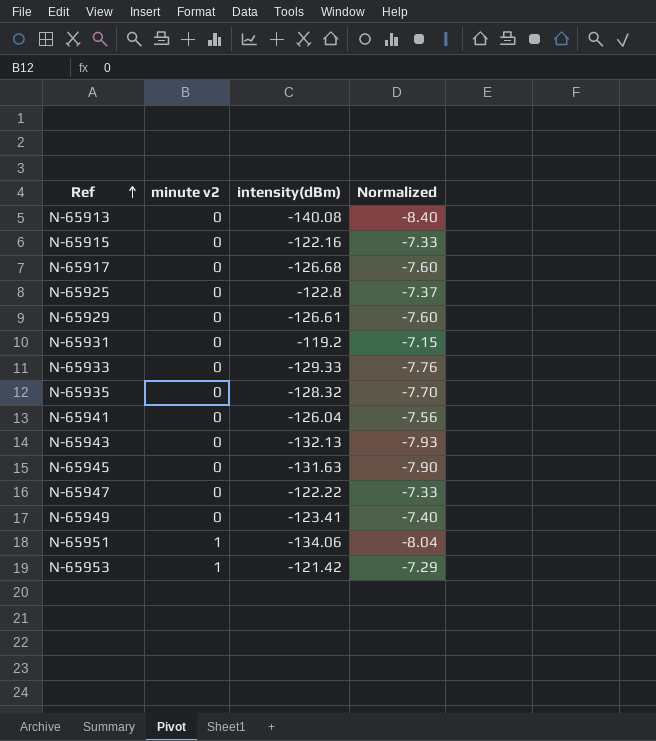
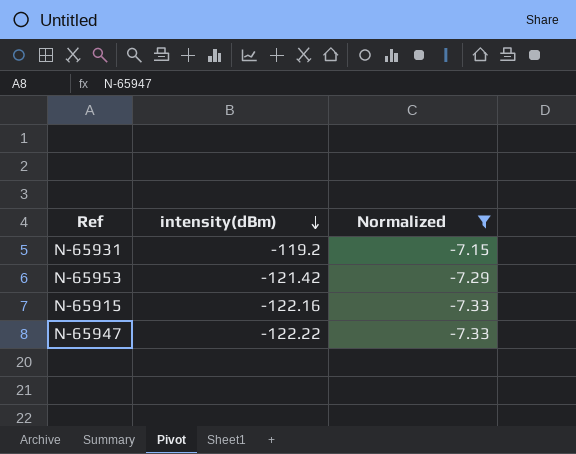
filter: none -> Normalized >= -7.33
row order: Ref ascending -> intensity(dBm) descending
column minute v2 | position: 2 -> none

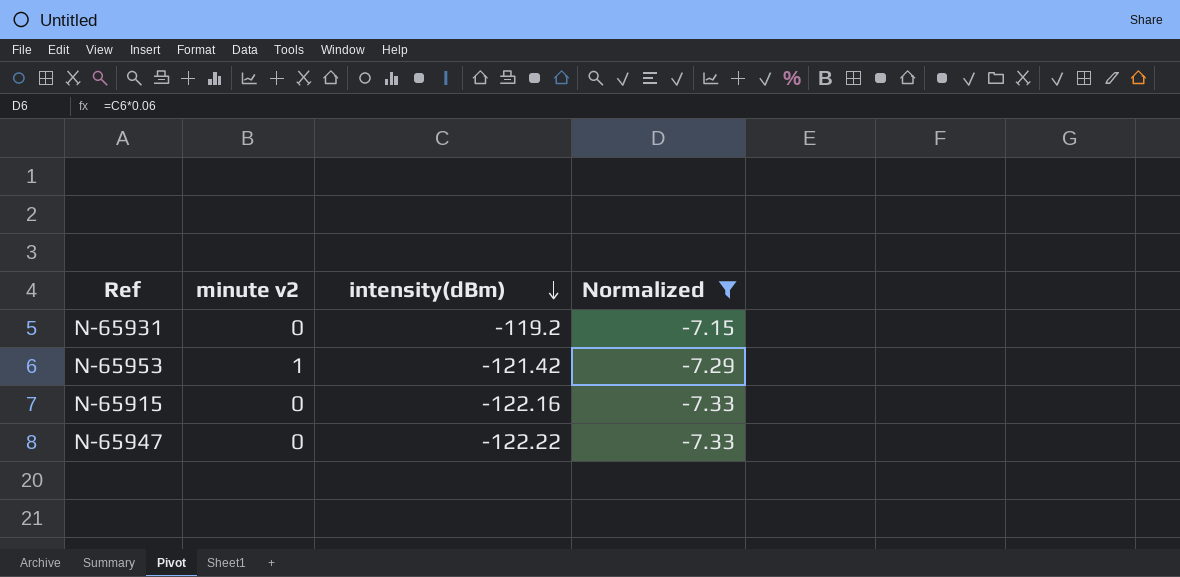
column minute v2 | position: none -> 2

